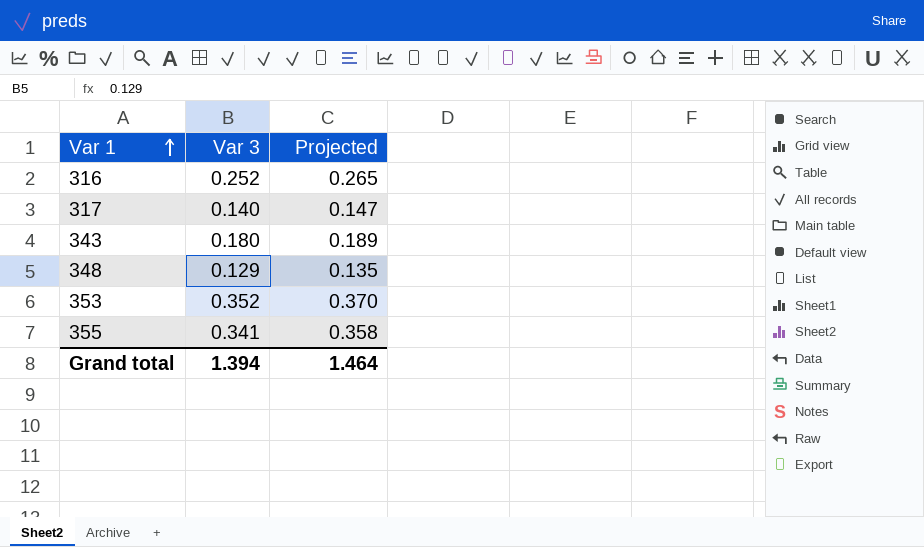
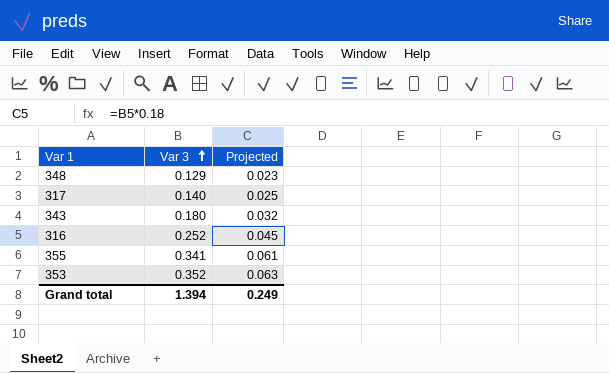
row order: Var 1 ascending -> Var 3 ascending
column Projected | formula: [Var 3] * 1.05 -> [Var 3] * 0.18
Grand total | Projected: 1.464 -> 0.249

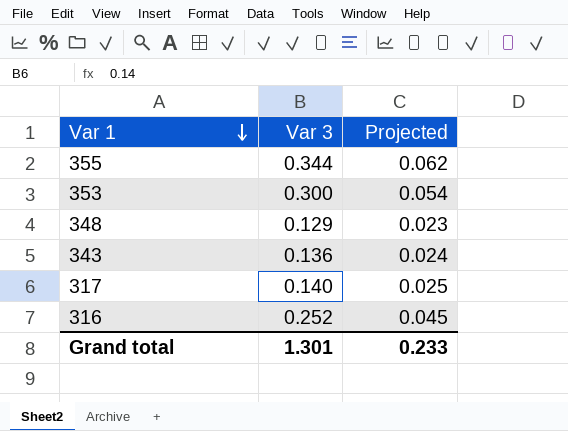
row order: Var 3 ascending -> Var 1 descending
355 | Var 3: 0.341 -> 0.344
355 | Projected: 0.061 -> 0.062
353 | Var 3: 0.352 -> 0.300
353 | Projected: 0.063 -> 0.054
343 | Var 3: 0.180 -> 0.136
343 | Projected: 0.032 -> 0.024
Grand total | Var 3: 1.394 -> 1.301
Grand total | Projected: 0.249 -> 0.233

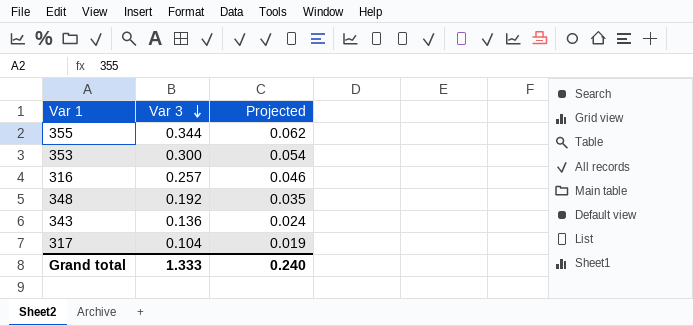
row order: Var 1 descending -> Var 3 descending
316 | Var 3: 0.252 -> 0.257
316 | Projected: 0.045 -> 0.046
348 | Var 3: 0.129 -> 0.192
348 | Projected: 0.023 -> 0.035
317 | Var 3: 0.140 -> 0.104
317 | Projected: 0.025 -> 0.019
Grand total | Var 3: 1.301 -> 1.333
Grand total | Projected: 0.233 -> 0.240

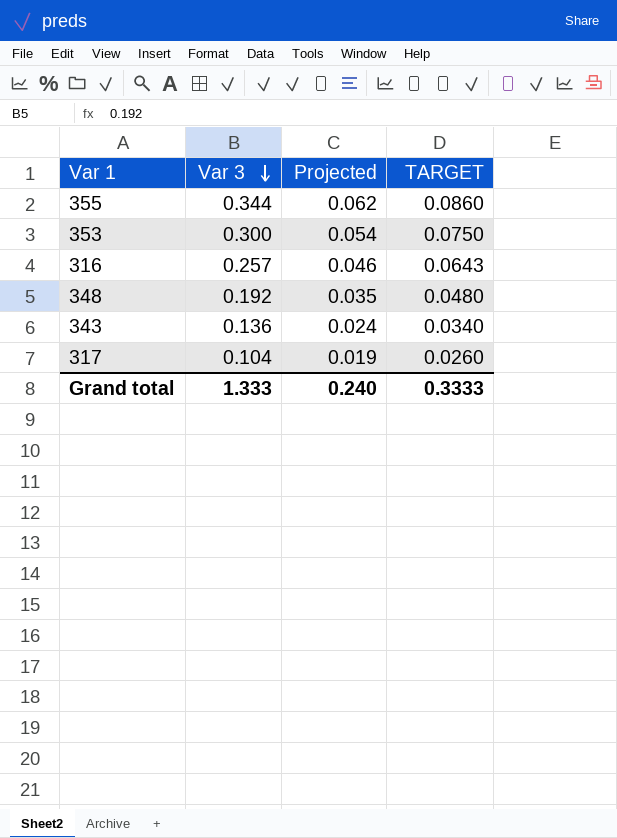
column TARGET | formula: none -> [Var 3] * 0.25

